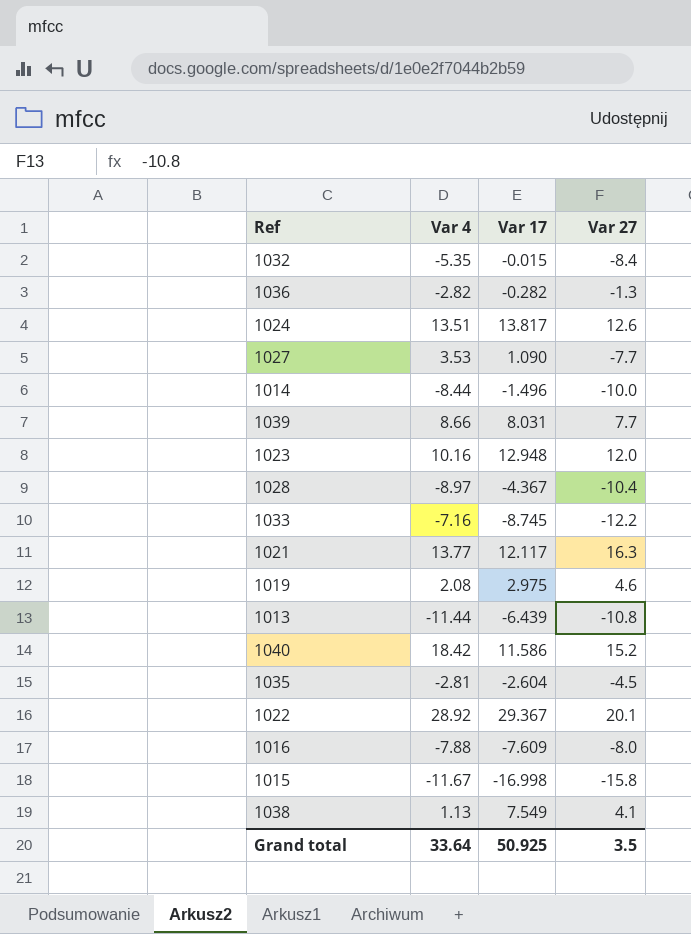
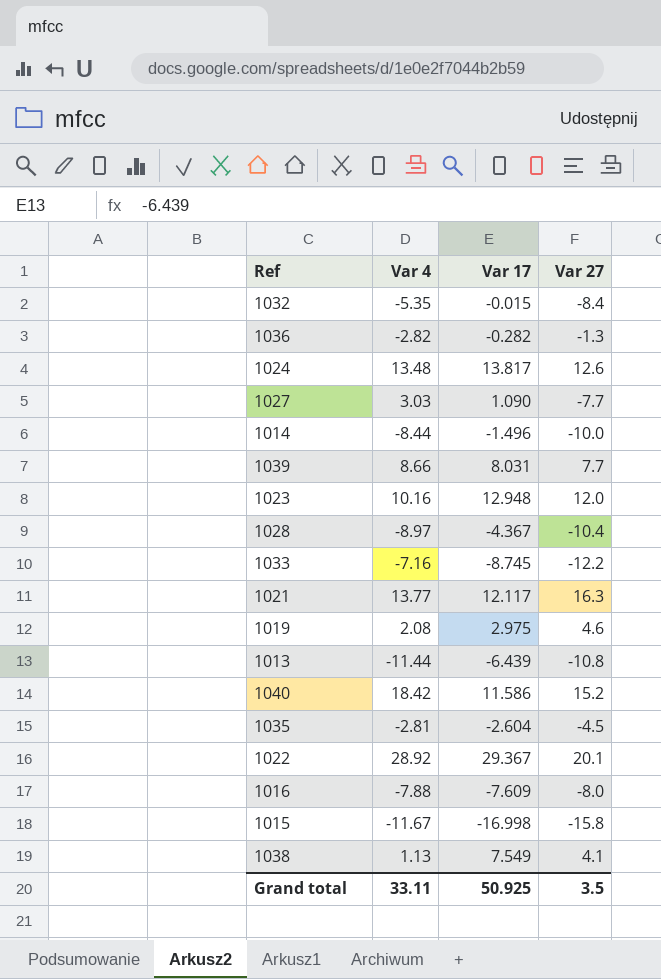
1024 | Var 4: 13.51 -> 13.48
1027 | Var 4: 3.53 -> 3.03
Grand total | Var 4: 33.64 -> 33.11

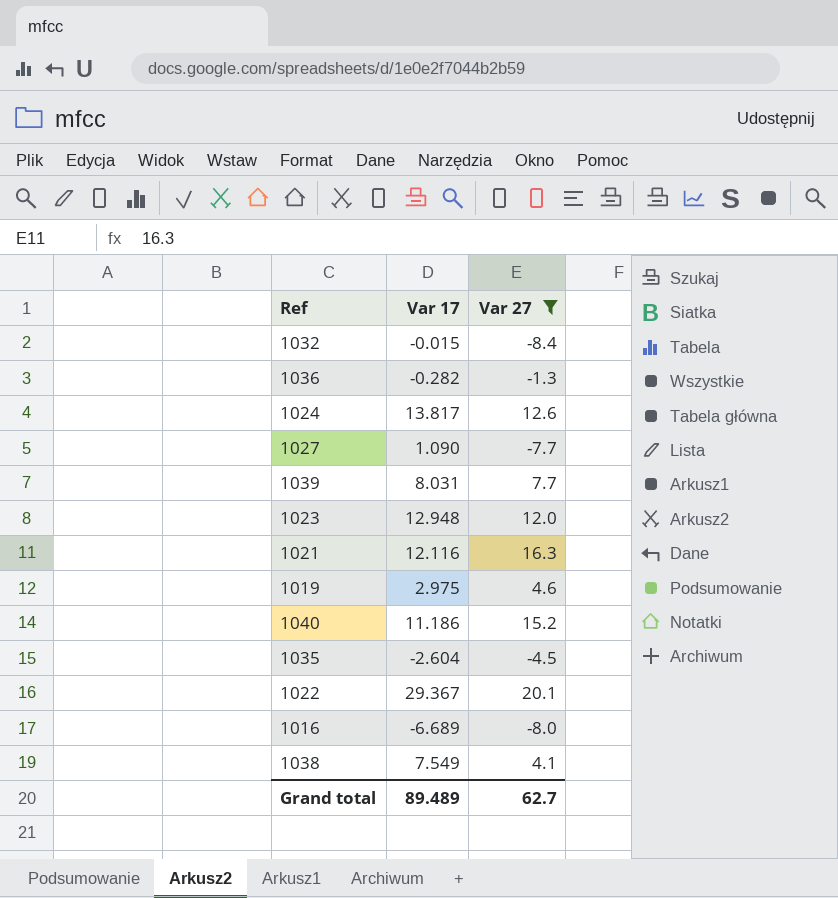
filter: none -> Var 27 >= -8.4
column Var 4 | position: 2 -> none
1021 | Var 17: 12.117 -> 12.116
1040 | Var 17: 11.586 -> 11.186
1016 | Var 17: -7.609 -> -6.689
Grand total | Var 17: 50.925 -> 89.489
Grand total | Var 27: 3.5 -> 62.7

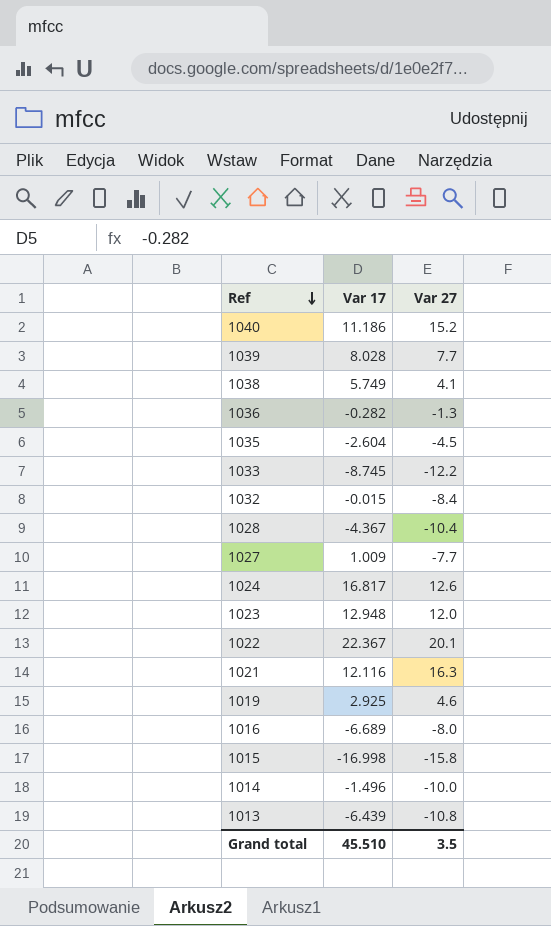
filter: Var 27 >= -8.4 -> none
row order: none -> Ref descending
1039 | Var 17: 8.031 -> 8.028
1038 | Var 17: 7.549 -> 5.749
1027 | Var 17: 1.090 -> 1.009
1024 | Var 17: 13.817 -> 16.817
1022 | Var 17: 29.367 -> 22.367
1019 | Var 17: 2.975 -> 2.925
Grand total | Var 17: 89.489 -> 45.510
Grand total | Var 27: 62.7 -> 3.5

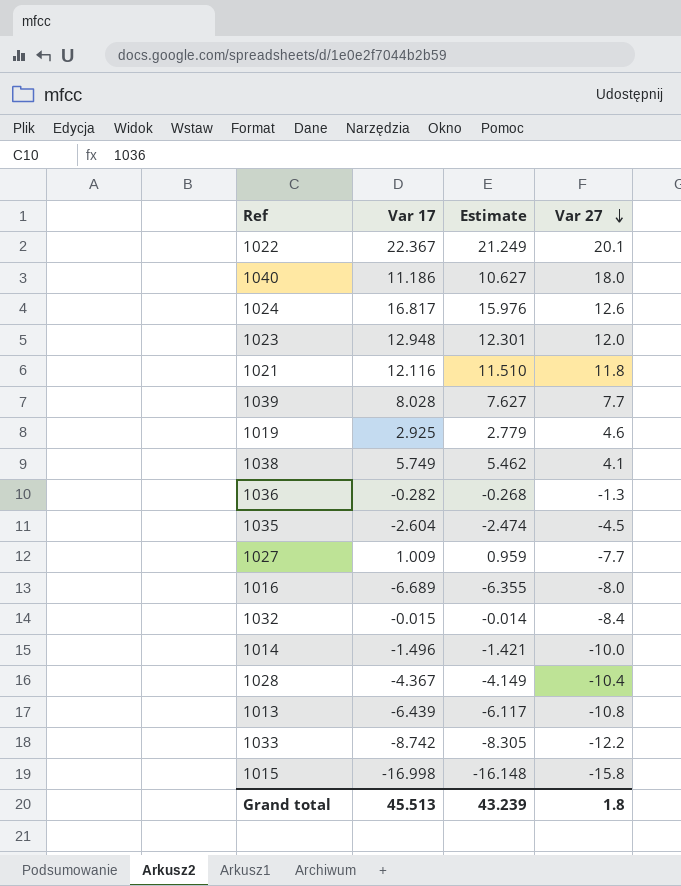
row order: Ref descending -> Var 27 descending
column Estimate | formula: none -> [Var 17] * 0.95
1040 | Var 27: 15.2 -> 18.0
1021 | Var 27: 16.3 -> 11.8
1033 | Var 17: -8.745 -> -8.742
Grand total | Var 17: 45.510 -> 45.513
Grand total | Var 27: 3.5 -> 1.8

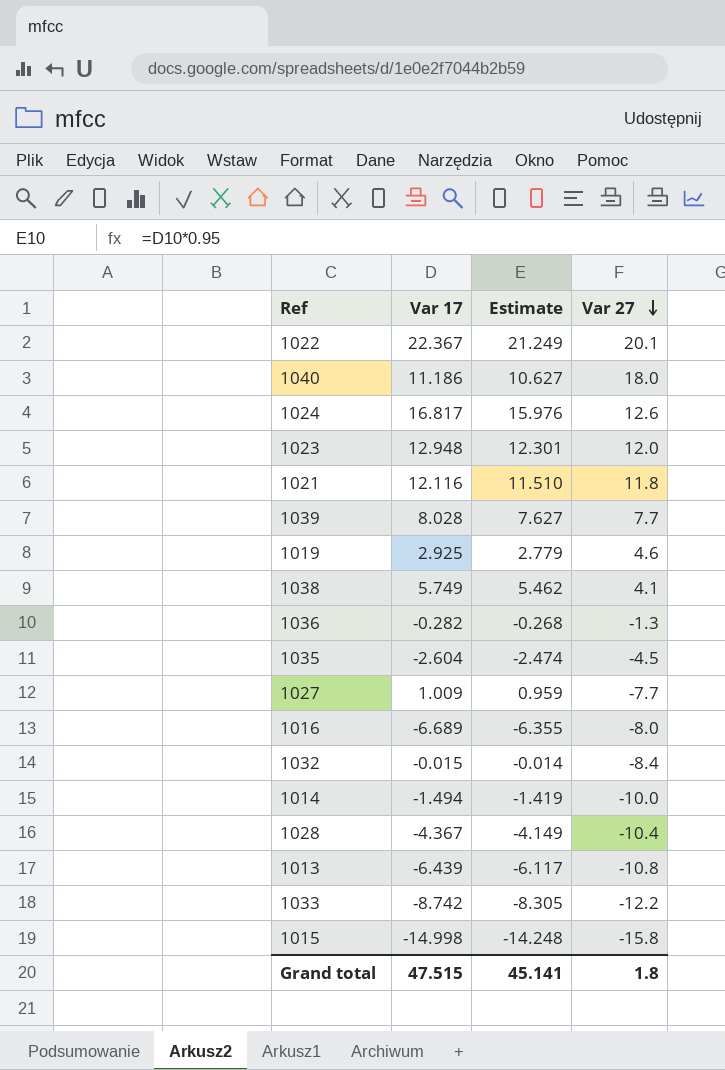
1014 | Var 17: -1.496 -> -1.494
1014 | Estimate: -1.421 -> -1.419
1015 | Var 17: -16.998 -> -14.998
1015 | Estimate: -16.148 -> -14.248
Grand total | Var 17: 45.513 -> 47.515
Grand total | Estimate: 43.239 -> 45.141

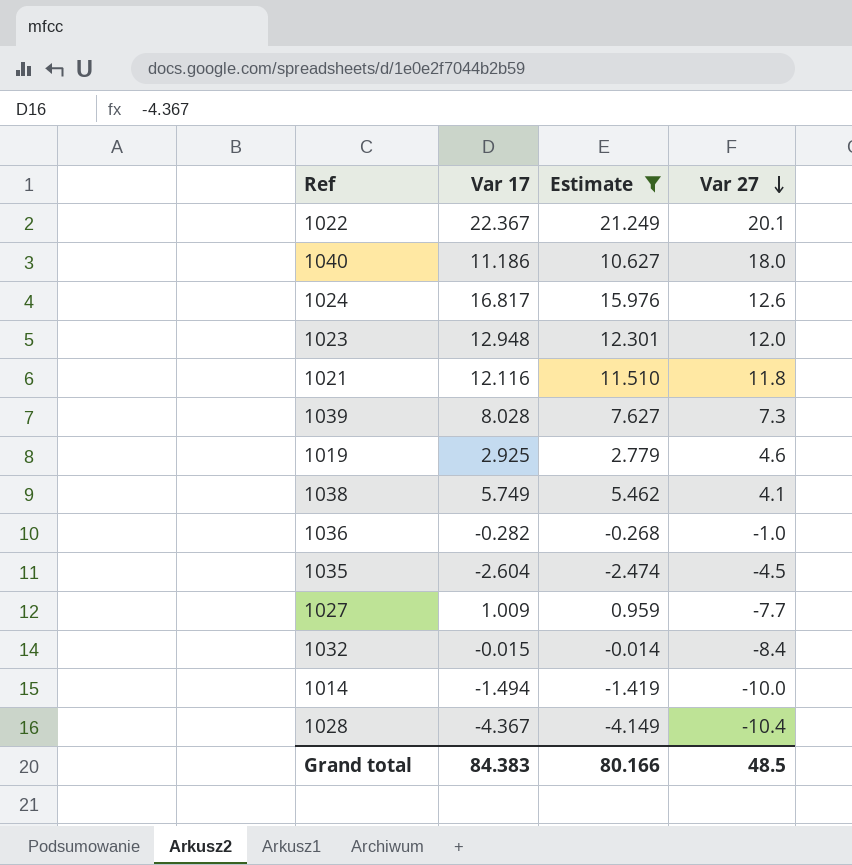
filter: none -> Estimate >= -4.149
1039 | Var 27: 7.7 -> 7.3
1036 | Var 27: -1.3 -> -1.0
Grand total | Var 17: 47.515 -> 84.383
Grand total | Estimate: 45.141 -> 80.166
Grand total | Var 27: 1.8 -> 48.5

